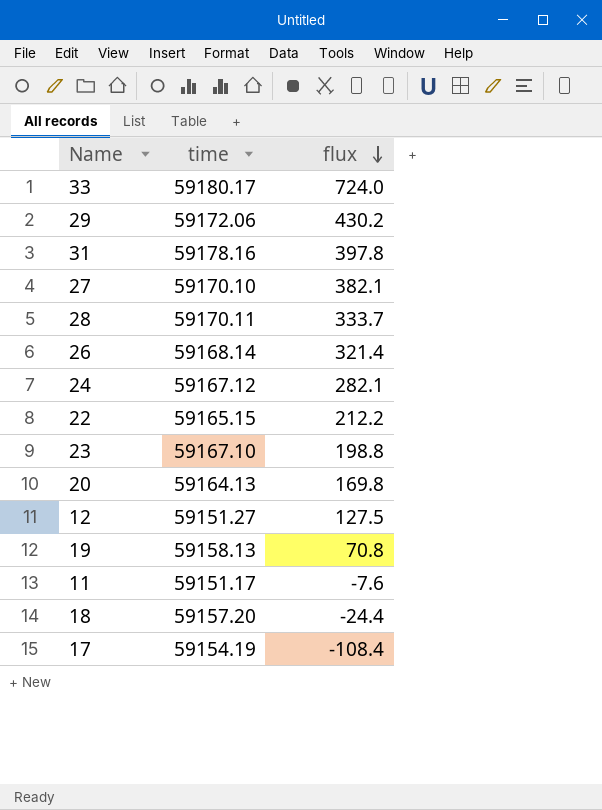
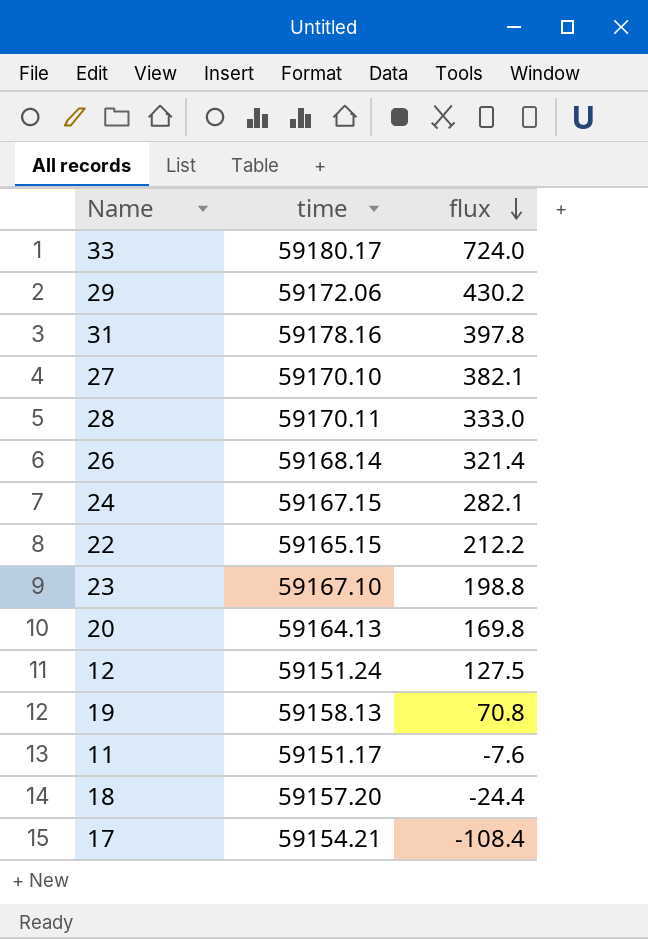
28 | flux: 333.7 -> 333.0
24 | time: 59167.12 -> 59167.15
12 | time: 59151.27 -> 59151.24
17 | time: 59154.19 -> 59154.21

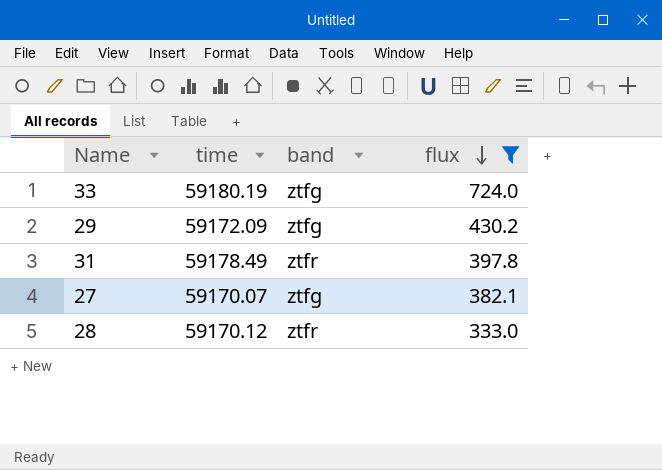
filter: none -> flux >= 333.0
column band | position: none -> 3
33 | time: 59180.17 -> 59180.19
29 | time: 59172.06 -> 59172.09
31 | time: 59178.16 -> 59178.49
27 | time: 59170.10 -> 59170.07
28 | time: 59170.11 -> 59170.12

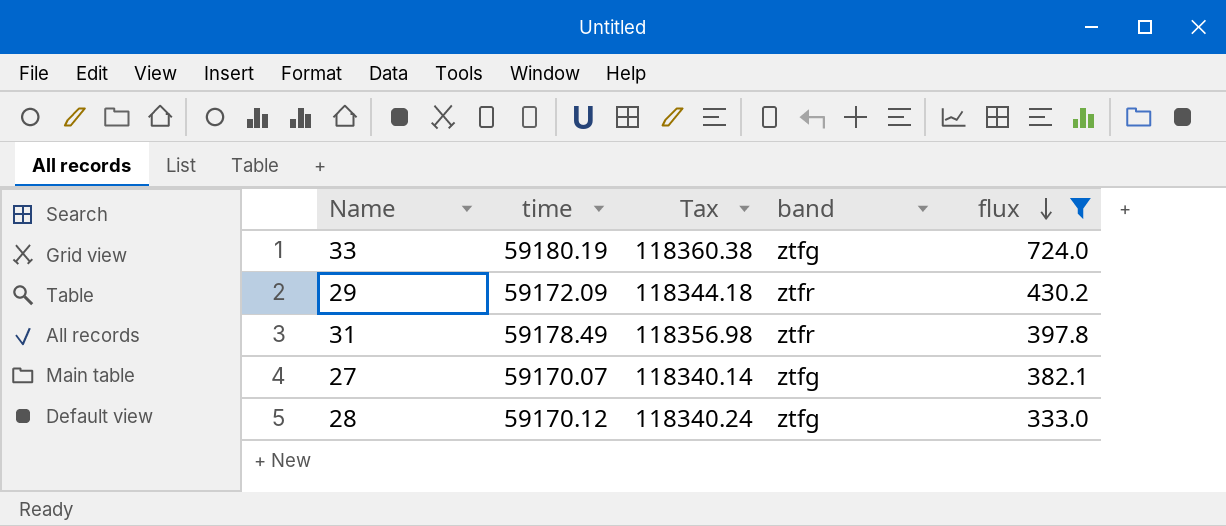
column Tax | formula: none -> [time] * 2
29 | band: ztfg -> ztfr
28 | band: ztfr -> ztfg

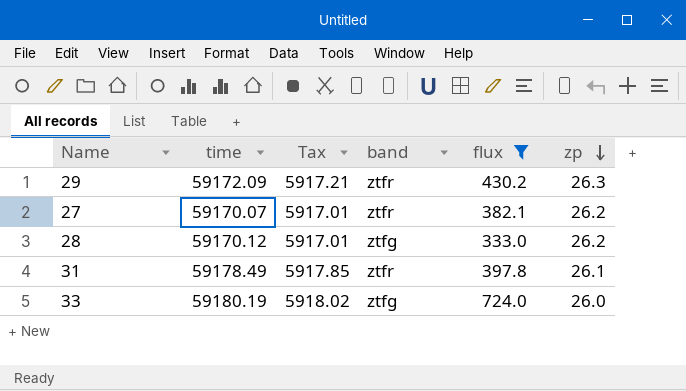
row order: flux descending -> zp descending
column Tax | formula: [time] * 2 -> [time] * 0.1
column zp | position: none -> 6
27 | band: ztfg -> ztfr

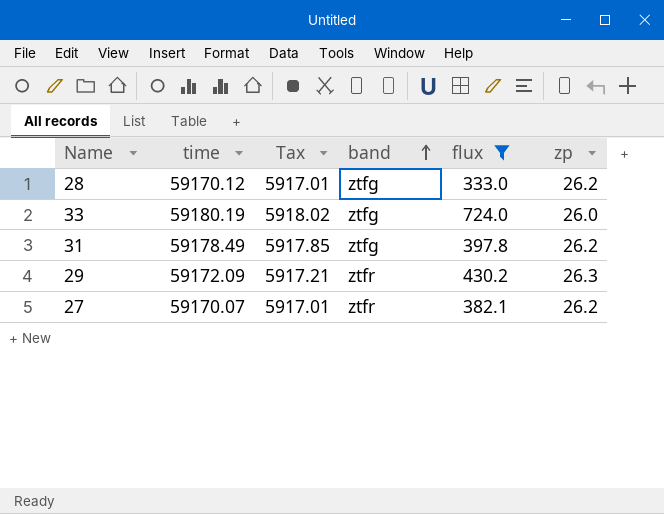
row order: zp descending -> band ascending
31 | band: ztfr -> ztfg
31 | zp: 26.1 -> 26.2

